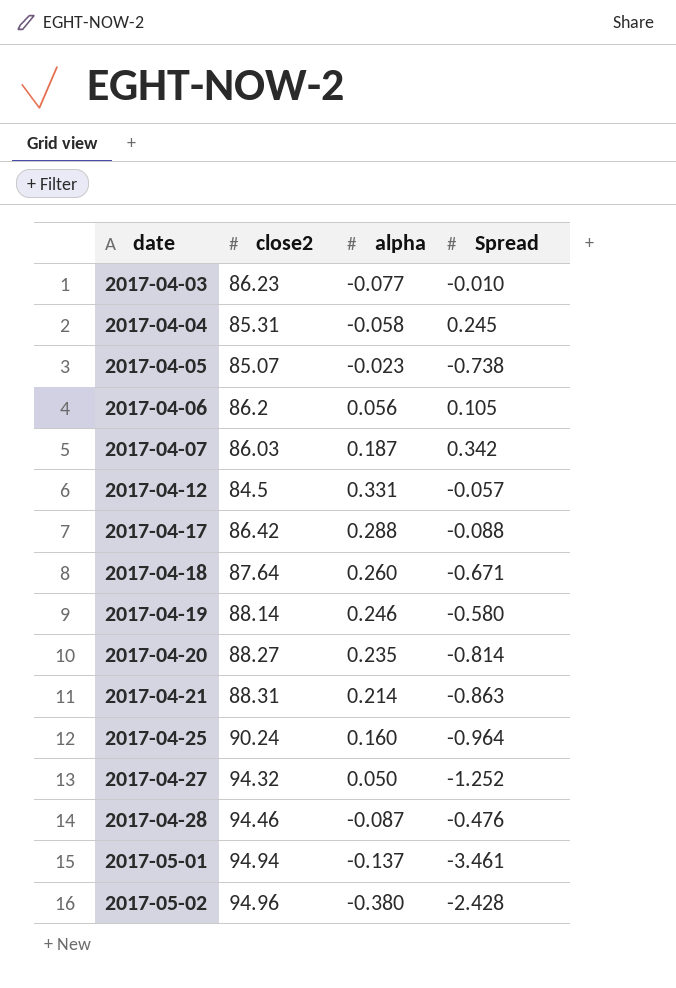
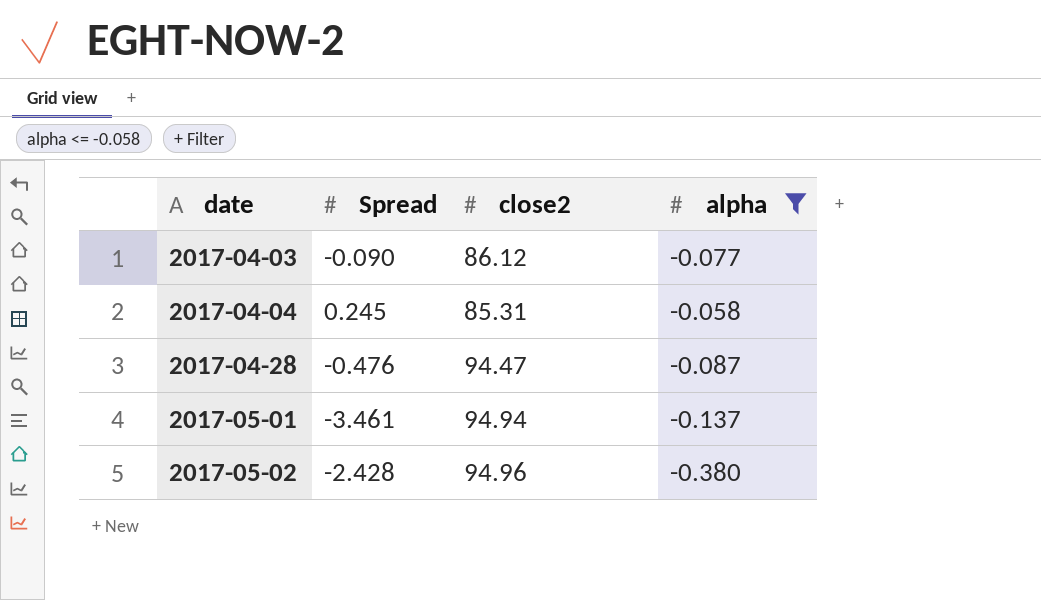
filter: none -> alpha <= -0.058
column Spread | position: 4 -> 2
2017-04-03 | Spread: -0.010 -> -0.090
2017-04-03 | close2: 86.23 -> 86.12
2017-04-28 | close2: 94.46 -> 94.47

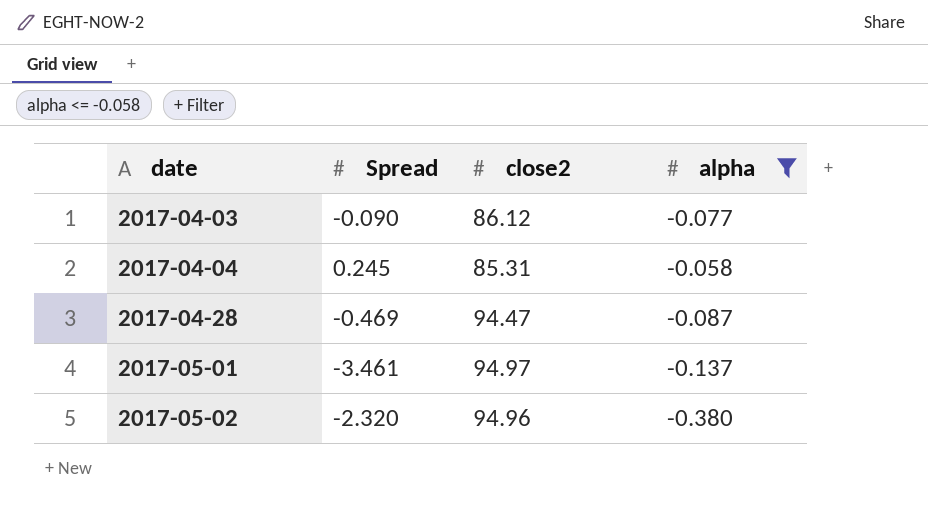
2017-04-28 | Spread: -0.476 -> -0.469
2017-05-01 | close2: 94.94 -> 94.97
2017-05-02 | Spread: -2.428 -> -2.320

